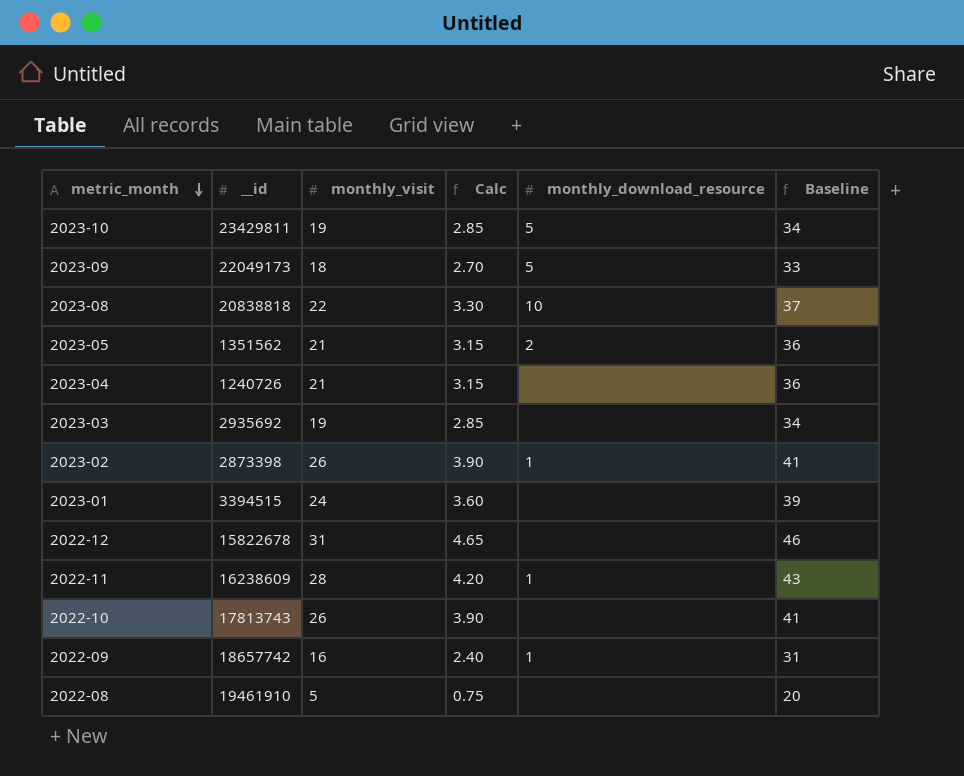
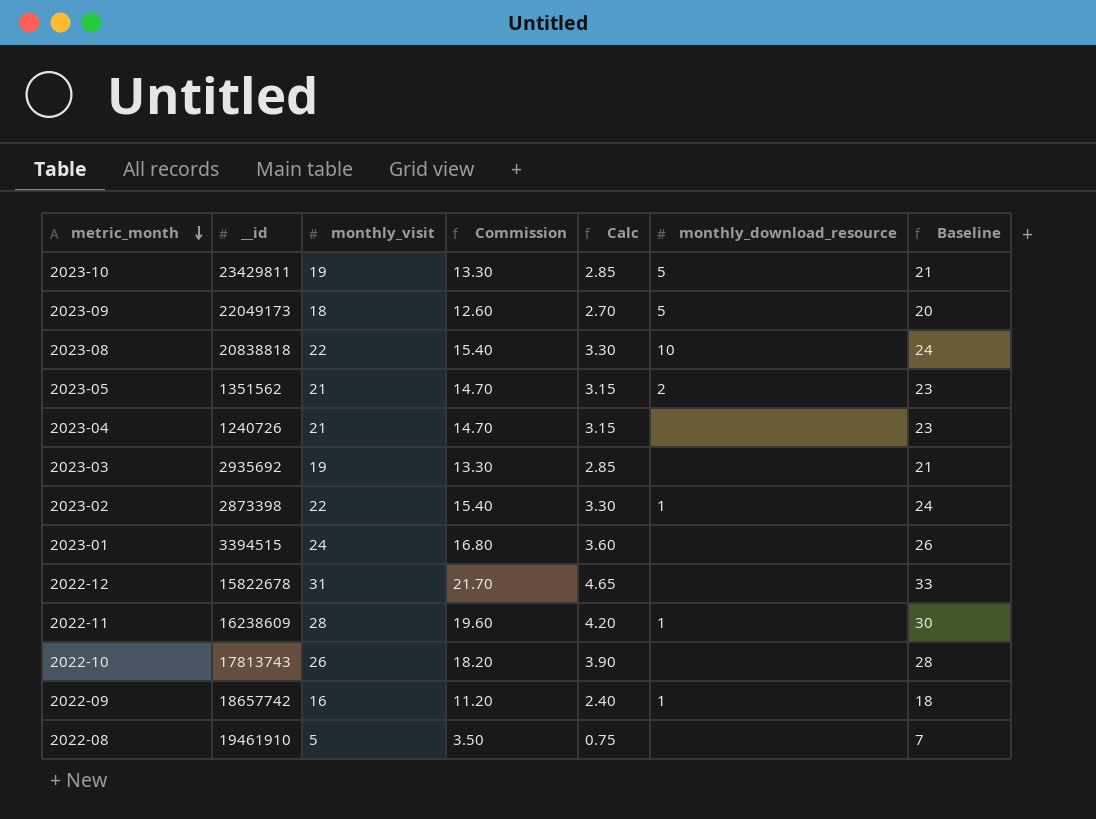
column Commission | formula: none -> [monthly_visit] * 0.7
column Baseline | formula: [monthly_visit] + 15 -> [monthly_visit] + 2
2023-02 | monthly_visit: 26 -> 22
2023-02 | Calc: 3.90 -> 3.30

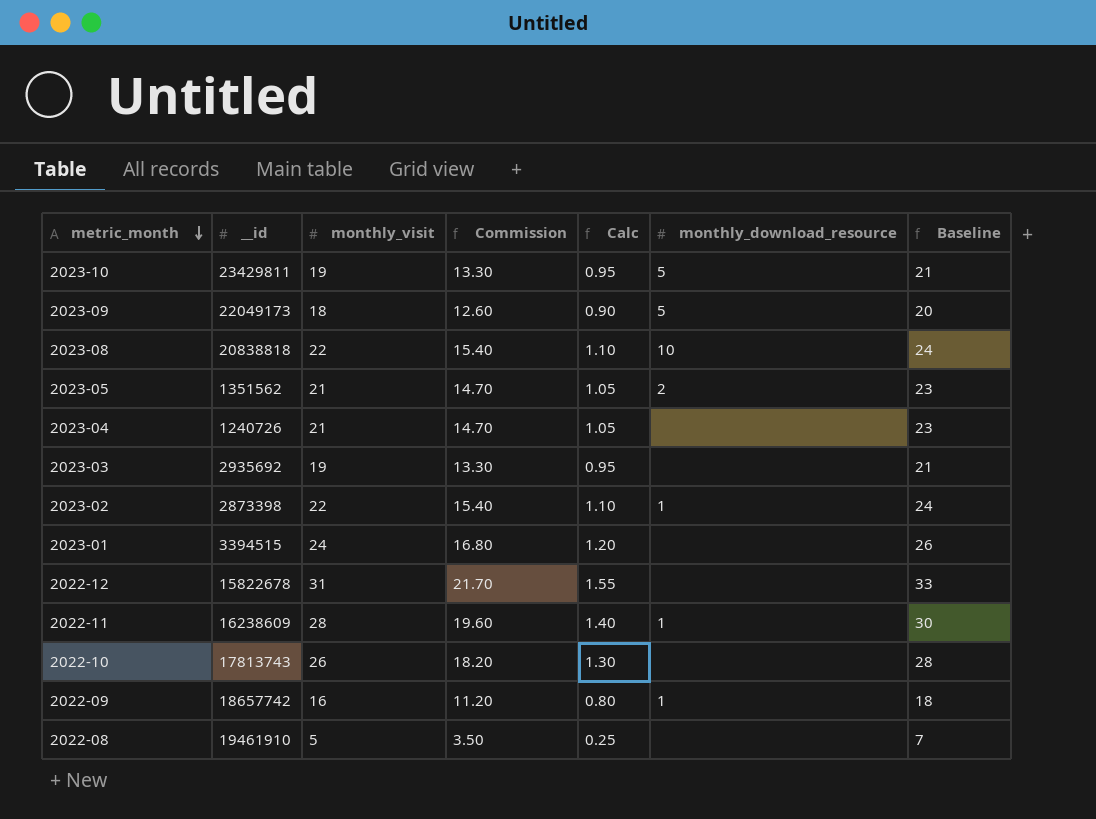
column Calc | formula: [monthly_visit] * 0.15 -> [monthly_visit] * 0.05

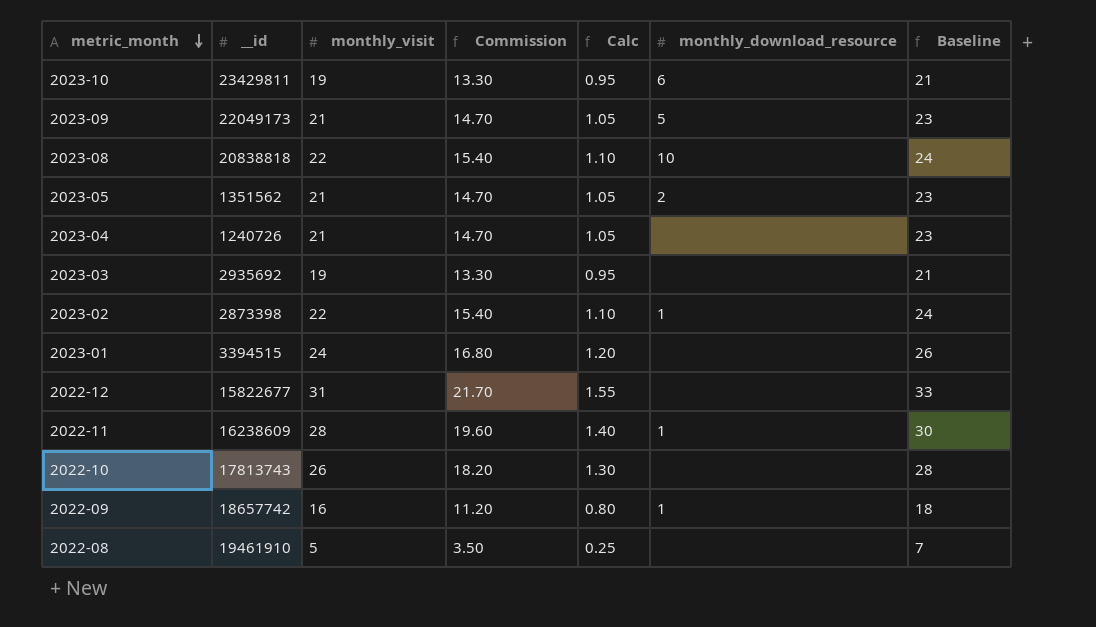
2023-10 | monthly_download_resource: 5 -> 6
2023-09 | monthly_visit: 18 -> 21
2023-09 | Commission: 12.60 -> 14.70
2023-09 | Calc: 0.90 -> 1.05
2023-09 | Baseline: 20 -> 23
2022-12 | __id: 15822678 -> 15822677

